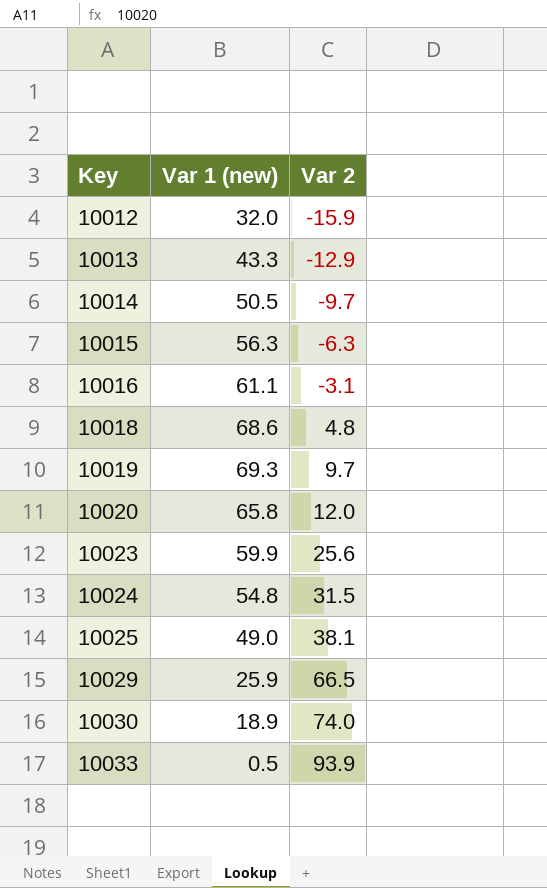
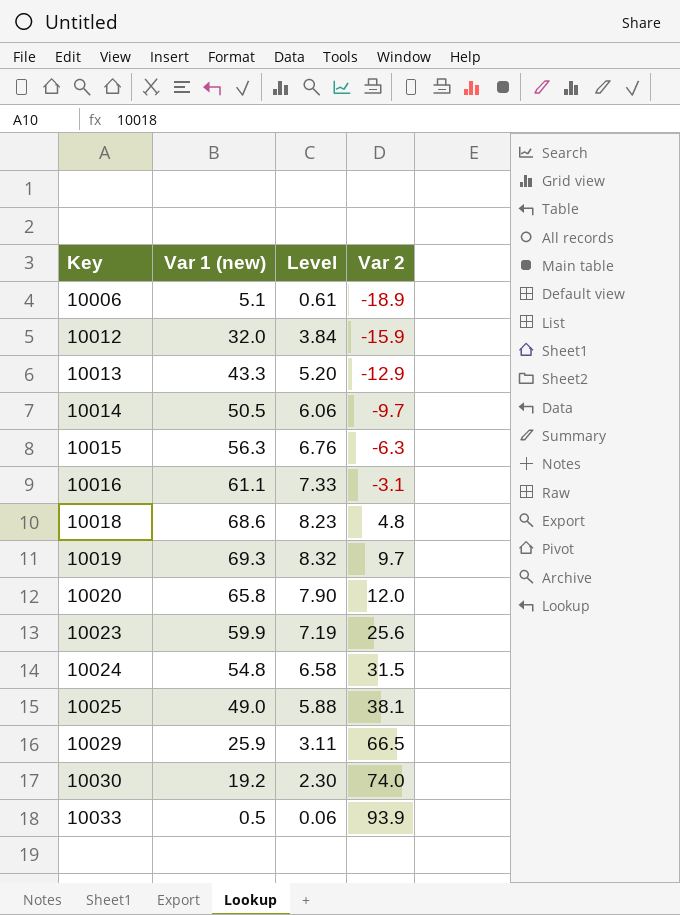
column Level | formula: none -> [Var 1 (new)] * 0.12
row 10006: none -> 5.1 | 0.61 | -18.9
10030 | Var 1 (new): 18.9 -> 19.2

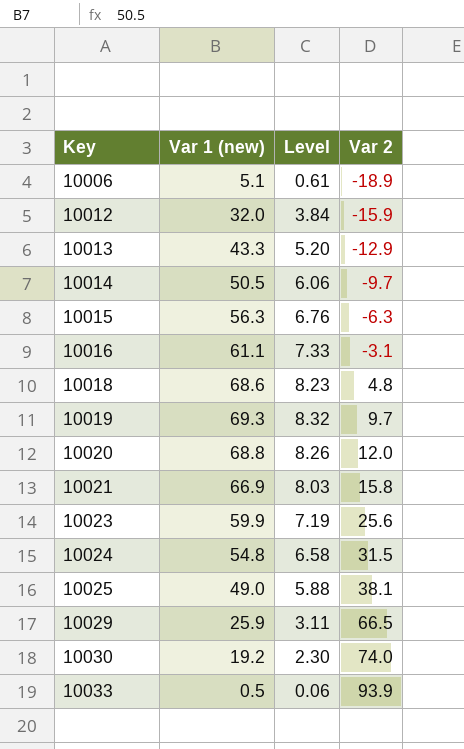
10020 | Var 1 (new): 65.8 -> 68.8
10020 | Level: 7.90 -> 8.26
row 10021: none -> 66.9 | 8.03 | 15.8

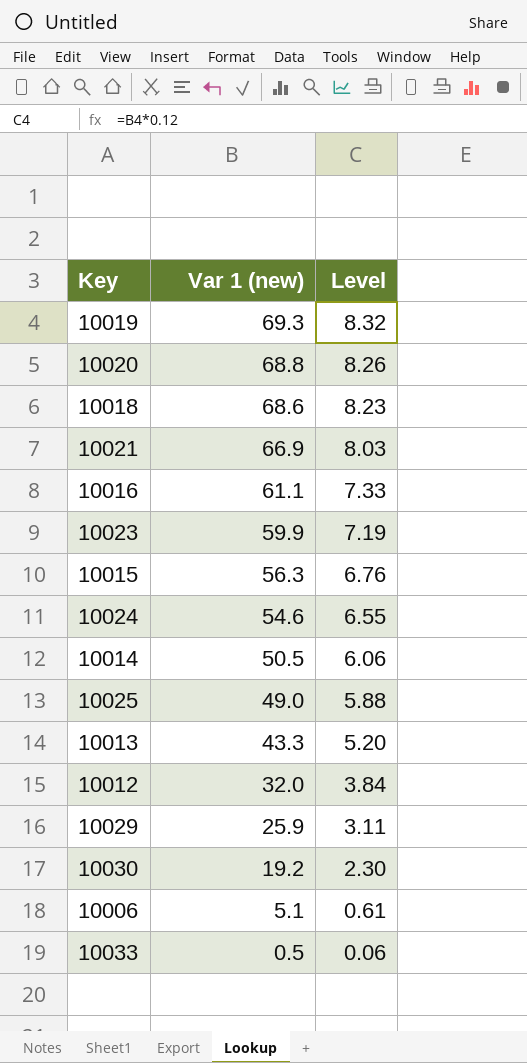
row order: Key ascending -> Var 1 (new) descending
column Var 2 | position: 4 -> none
10024 | Var 1 (new): 54.8 -> 54.6
10024 | Level: 6.58 -> 6.55

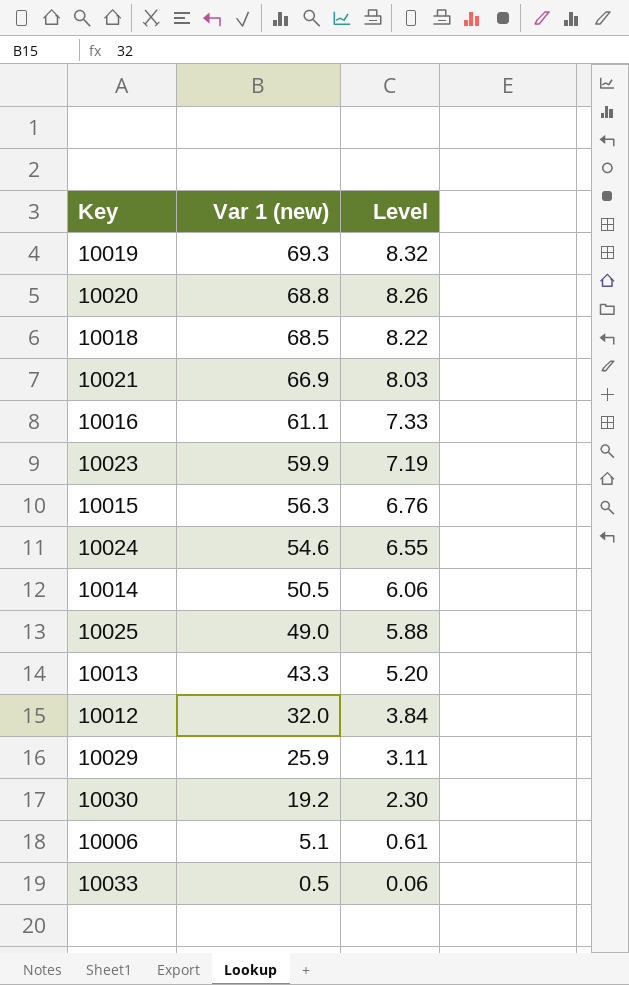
10018 | Var 1 (new): 68.6 -> 68.5
10018 | Level: 8.23 -> 8.22

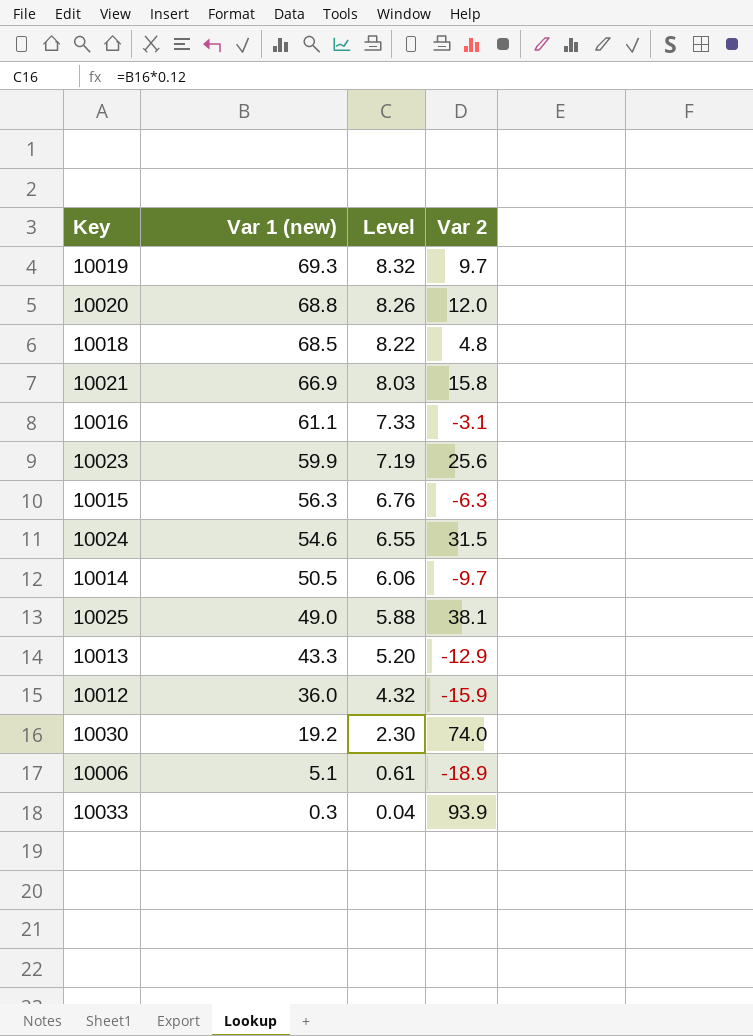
column Var 2 | position: none -> 4
row 10029: 25.9 | 3.11 -> none
10012 | Var 1 (new): 32.0 -> 36.0
10012 | Level: 3.84 -> 4.32
10033 | Var 1 (new): 0.5 -> 0.3
10033 | Level: 0.06 -> 0.04

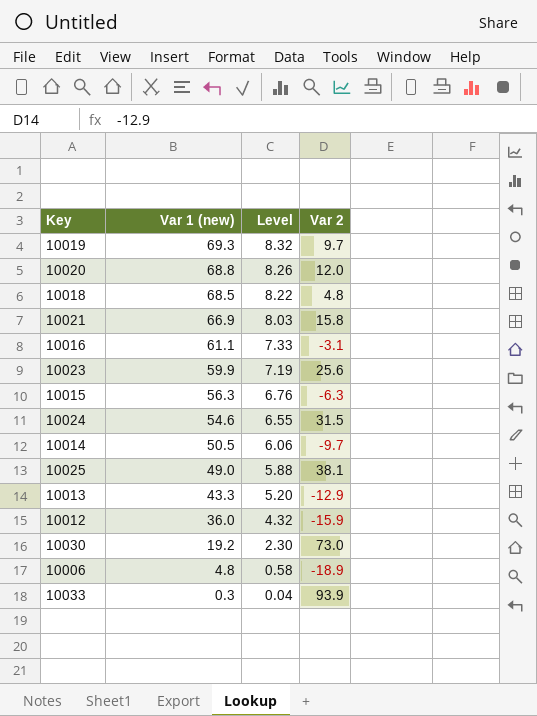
10030 | Var 2: 74.0 -> 73.0
10006 | Var 1 (new): 5.1 -> 4.8
10006 | Level: 0.61 -> 0.58

